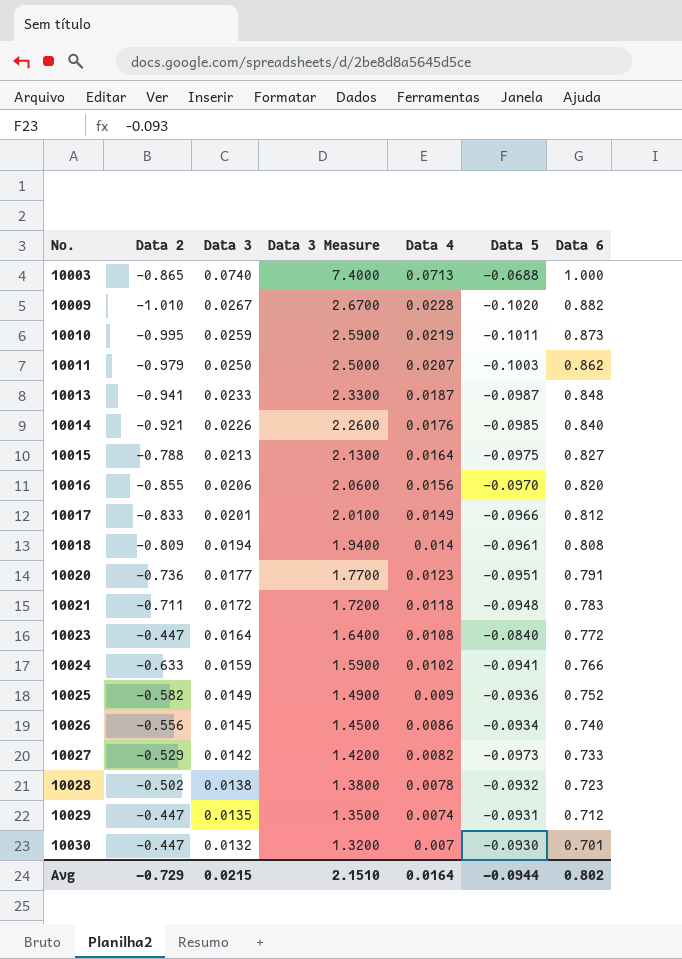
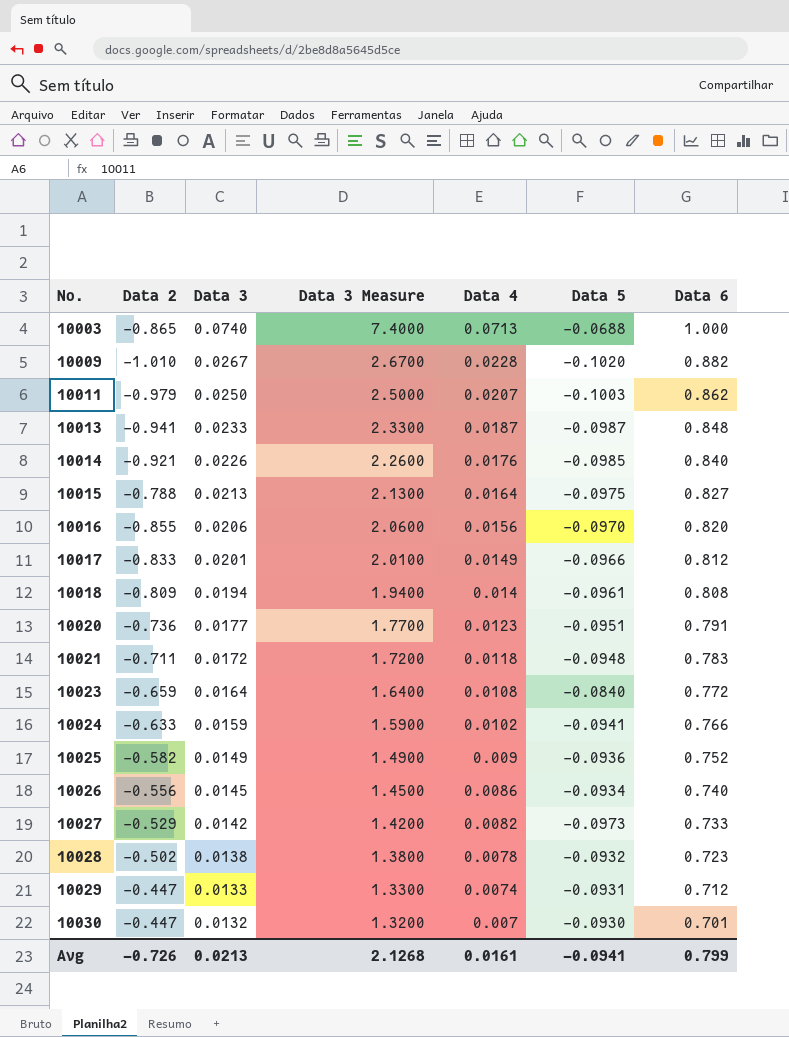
row 10010: -0.995 | 0.0259 | 2.5900 | 0.0219 | -0.1011 | 0.873 -> none
10023 | Data 2: -0.447 -> -0.659
10029 | Data 3: 0.0135 -> 0.0133
10029 | Data 3 Measure: 1.3500 -> 1.3300
Avg | Data 2: -0.729 -> -0.726
Avg | Data 3: 0.0215 -> 0.0213
Avg | Data 3 Measure: 2.1510 -> 2.1268
Avg | Data 4: 0.0164 -> 0.0161
Avg | Data 5: -0.0944 -> -0.0941
Avg | Data 6: 0.802 -> 0.799

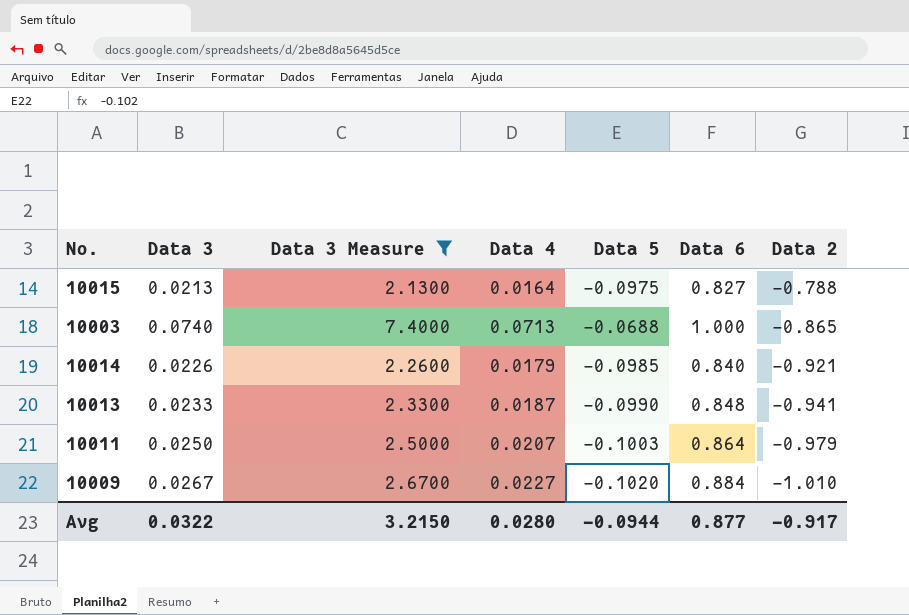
filter: none -> Data 3 Measure >= 2.1300
row order: No. ascending -> Data 2 descending
column Data 2 | position: 2 -> 7
10014 | Data 4: 0.0176 -> 0.0179
10013 | Data 5: -0.0987 -> -0.0990
10011 | Data 6: 0.862 -> 0.864
10009 | Data 4: 0.0228 -> 0.0227
10009 | Data 6: 0.882 -> 0.884
Avg | Data 3: 0.0213 -> 0.0322
Avg | Data 3 Measure: 2.1268 -> 3.2150
Avg | Data 4: 0.0161 -> 0.0280
Avg | Data 5: -0.0941 -> -0.0944
Avg | Data 6: 0.799 -> 0.877
Avg | Data 2: -0.726 -> -0.917

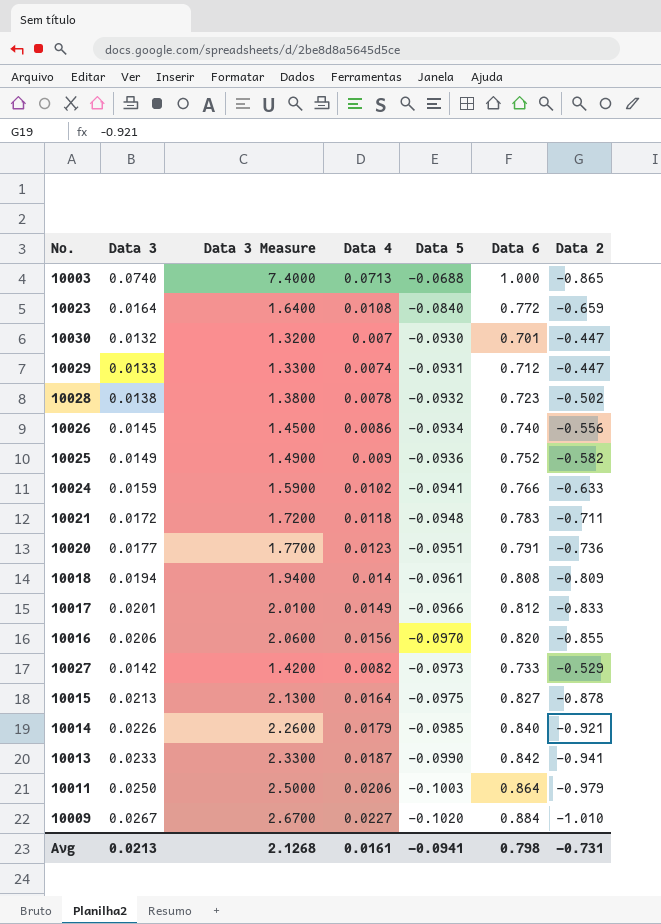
filter: Data 3 Measure >= 2.1300 -> none
row order: Data 2 descending -> Data 5 descending
10015 | Data 2: -0.788 -> -0.878
10013 | Data 6: 0.848 -> 0.842
10011 | Data 4: 0.0207 -> 0.0206
Avg | Data 3: 0.0322 -> 0.0213
Avg | Data 3 Measure: 3.2150 -> 2.1268
Avg | Data 4: 0.0280 -> 0.0161
Avg | Data 5: -0.0944 -> -0.0941
Avg | Data 6: 0.877 -> 0.798
Avg | Data 2: -0.917 -> -0.731

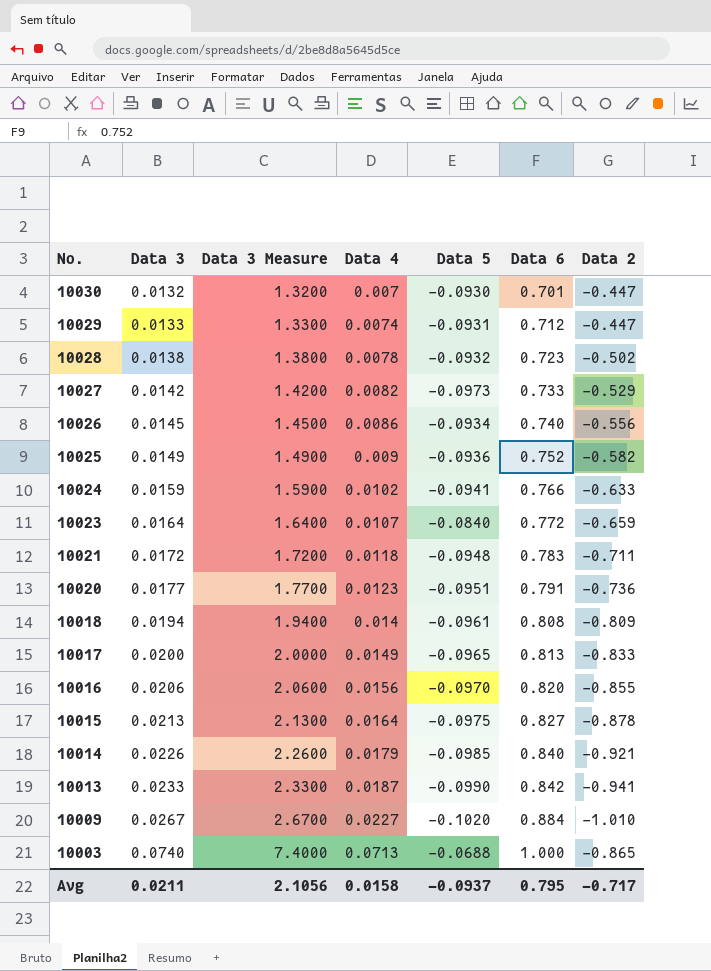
row order: Data 5 descending -> No. descending
row 10011: 0.0250 | 2.5000 | 0.0206 | -0.1003 | 0.864 | -0.979 -> none
10023 | Data 4: 0.0108 -> 0.0107
10017 | Data 3: 0.0201 -> 0.0200
10017 | Data 3 Measure: 2.0100 -> 2.0000
10017 | Data 5: -0.0966 -> -0.0965
10017 | Data 6: 0.812 -> 0.813
Avg | Data 3: 0.0213 -> 0.0211
Avg | Data 3 Measure: 2.1268 -> 2.1056
Avg | Data 4: 0.0161 -> 0.0158
Avg | Data 5: -0.0941 -> -0.0937
Avg | Data 6: 0.798 -> 0.795
Avg | Data 2: -0.731 -> -0.717

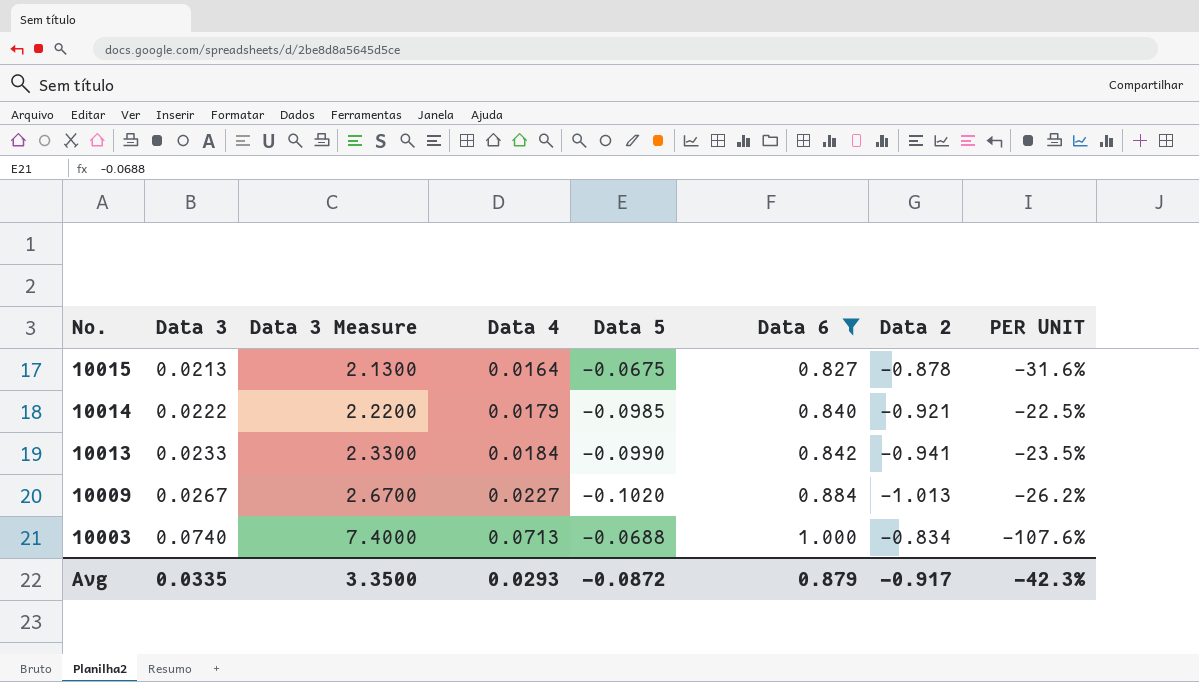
filter: none -> Data 6 >= 0.827
column PER UNIT | formula: none -> [Data 3] / [Data 5]
10015 | Data 5: -0.0975 -> -0.0675
10014 | Data 3: 0.0226 -> 0.0222
10014 | Data 3 Measure: 2.2600 -> 2.2200
10013 | Data 4: 0.0187 -> 0.0184
10009 | Data 2: -1.010 -> -1.013
10003 | Data 2: -0.865 -> -0.834
Avg | Data 3: 0.0211 -> 0.0335
Avg | Data 3 Measure: 2.1056 -> 3.3500
Avg | Data 4: 0.0158 -> 0.0293
Avg | Data 5: -0.0937 -> -0.0872
Avg | Data 6: 0.795 -> 0.879
Avg | Data 2: -0.717 -> -0.917

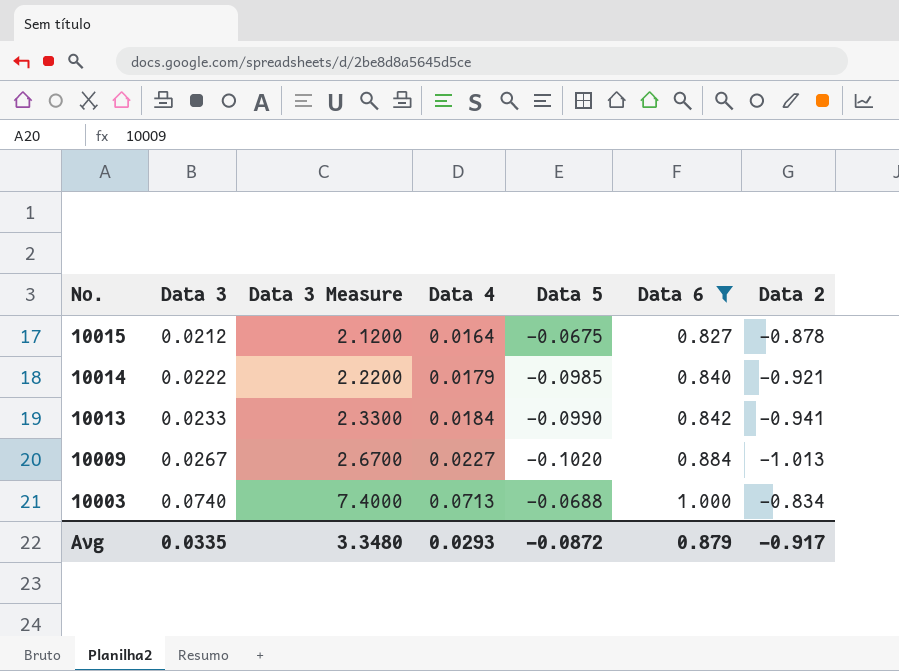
column PER UNIT | formula: [Data 3] / [Data 5] -> none
10015 | Data 3: 0.0213 -> 0.0212
10015 | Data 3 Measure: 2.1300 -> 2.1200
Avg | Data 3 Measure: 3.3500 -> 3.3480

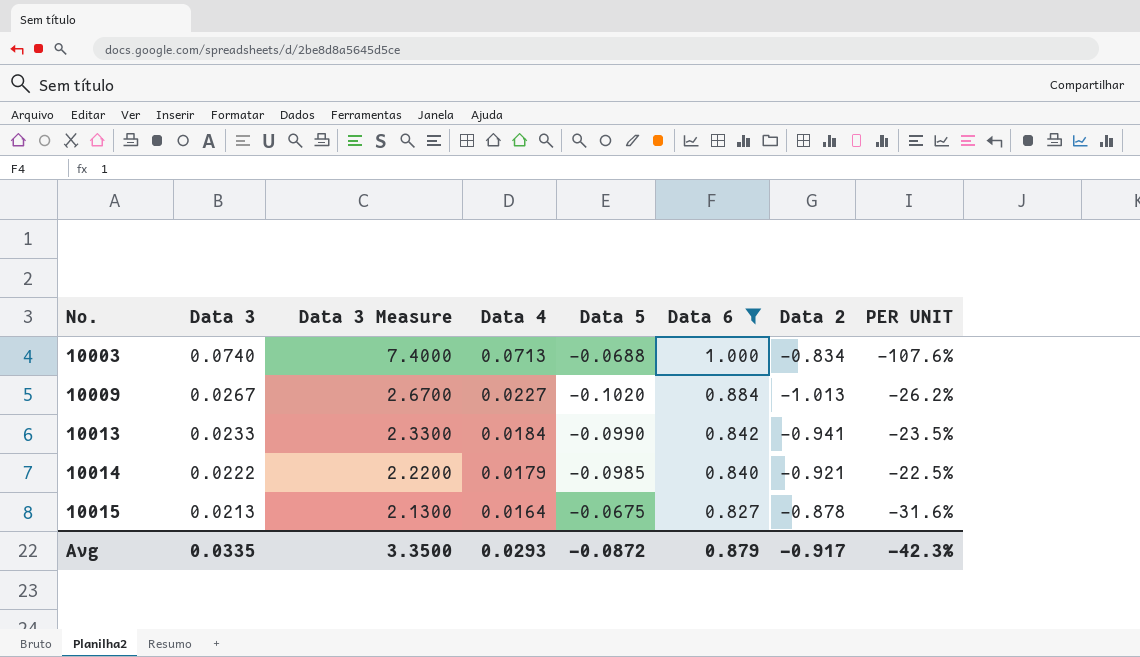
row order: No. descending -> No. ascending
column PER UNIT | formula: none -> [Data 3] / [Data 5]
10015 | Data 3: 0.0212 -> 0.0213
10015 | Data 3 Measure: 2.1200 -> 2.1300
Avg | Data 3 Measure: 3.3480 -> 3.3500

